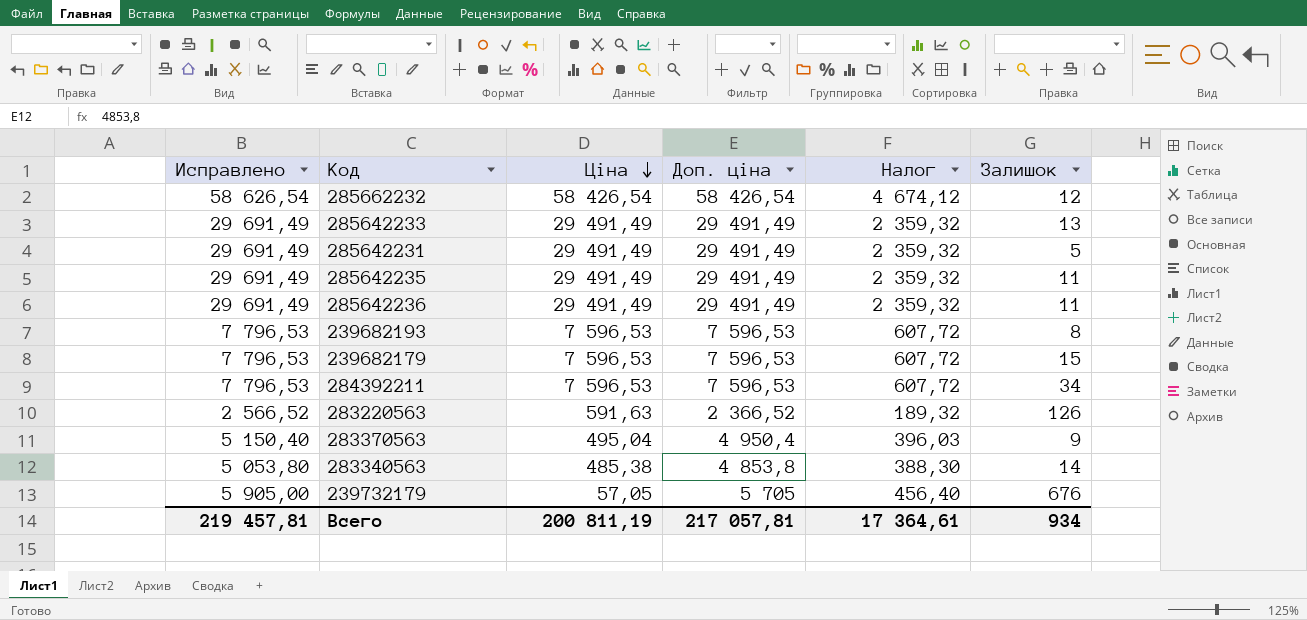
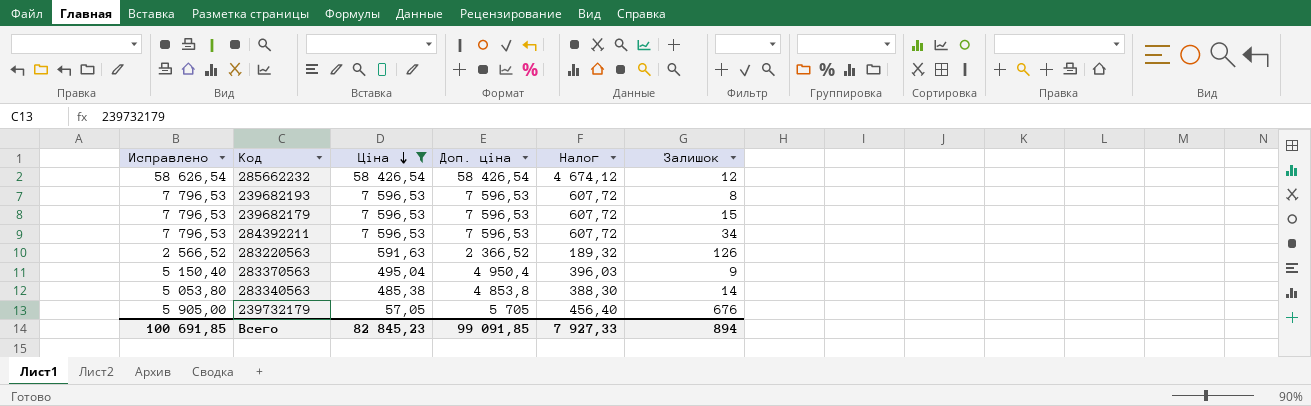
filter: none -> Ціна != 29 491,49
Всего | Исправлено: 219 457,81 -> 100 691,85
Всего | Ціна: 200 811,19 -> 82 845,23
Всего | Доп. ціна: 217 057,81 -> 99 091,85
Всего | Налог: 17 364,61 -> 7 927,33
Всего | Залишок: 934 -> 894

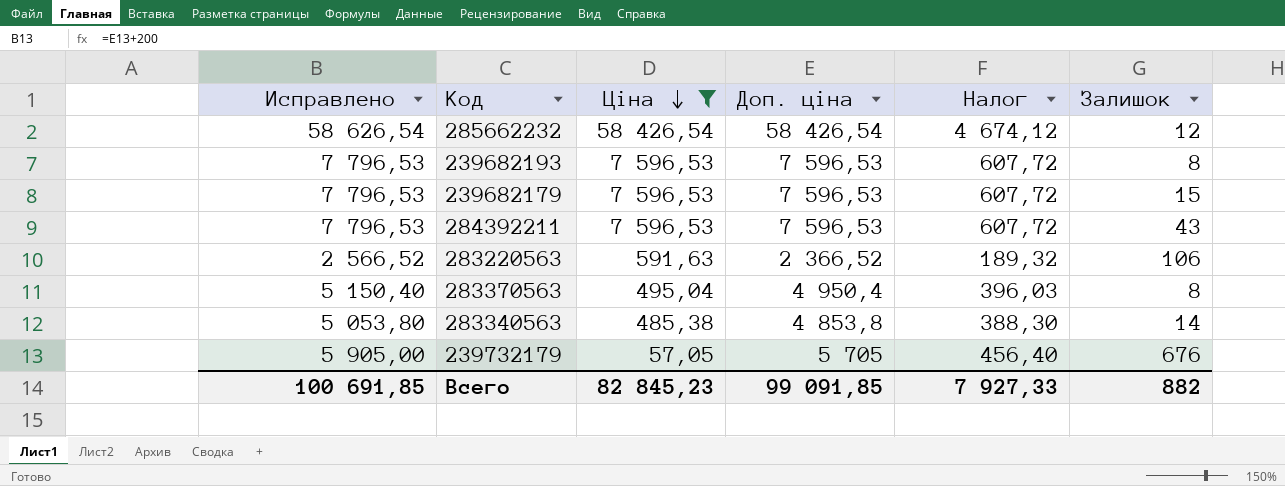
284392211 | Залишок: 34 -> 43
283220563 | Залишок: 126 -> 106
283370563 | Залишок: 9 -> 8
Всего | Залишок: 894 -> 882

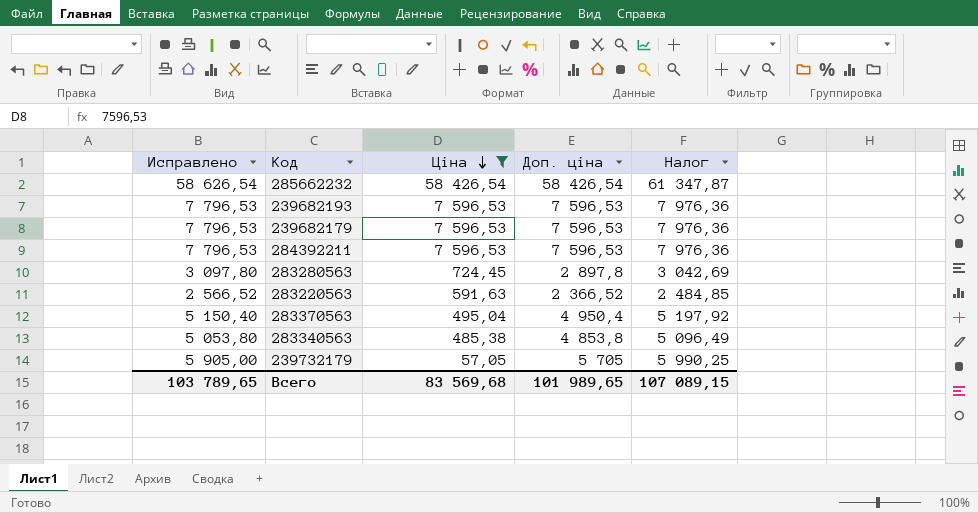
column Залишок | position: 6 -> none
column Налог | formula: [Доп. ціна] * 0,08 -> [Доп. ціна] * 1,05
row 283280563: none -> 3 097,80 | 724,45 | 2 897,8 | 3 042,69
Всего | Исправлено: 100 691,85 -> 103 789,65
Всего | Ціна: 82 845,23 -> 83 569,68
Всего | Доп. ціна: 99 091,85 -> 101 989,65
Всего | Налог: 7 927,33 -> 107 089,15

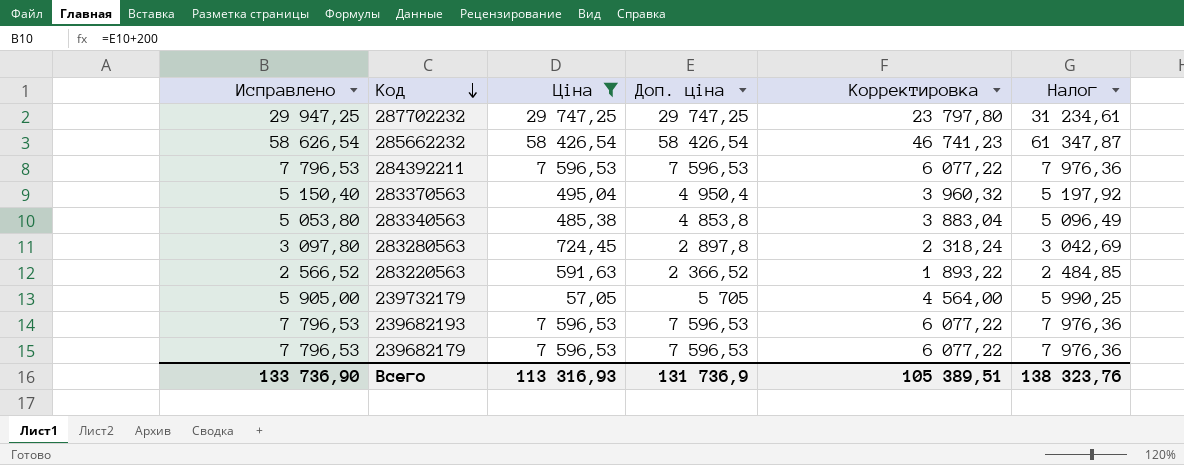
row order: Ціна descending -> Код descending
column Корректировка | formula: none -> [Доп. ціна] * 0,8
row 287702232: none -> 29 947,25 | 29 747,25 | 29 747,25 | 23 797,80 | 31 234,61
Всего | Исправлено: 103 789,65 -> 133 736,90
Всего | Ціна: 83 569,68 -> 113 316,93
Всего | Доп. ціна: 101 989,65 -> 131 736,9
Всего | Налог: 107 089,15 -> 138 323,76

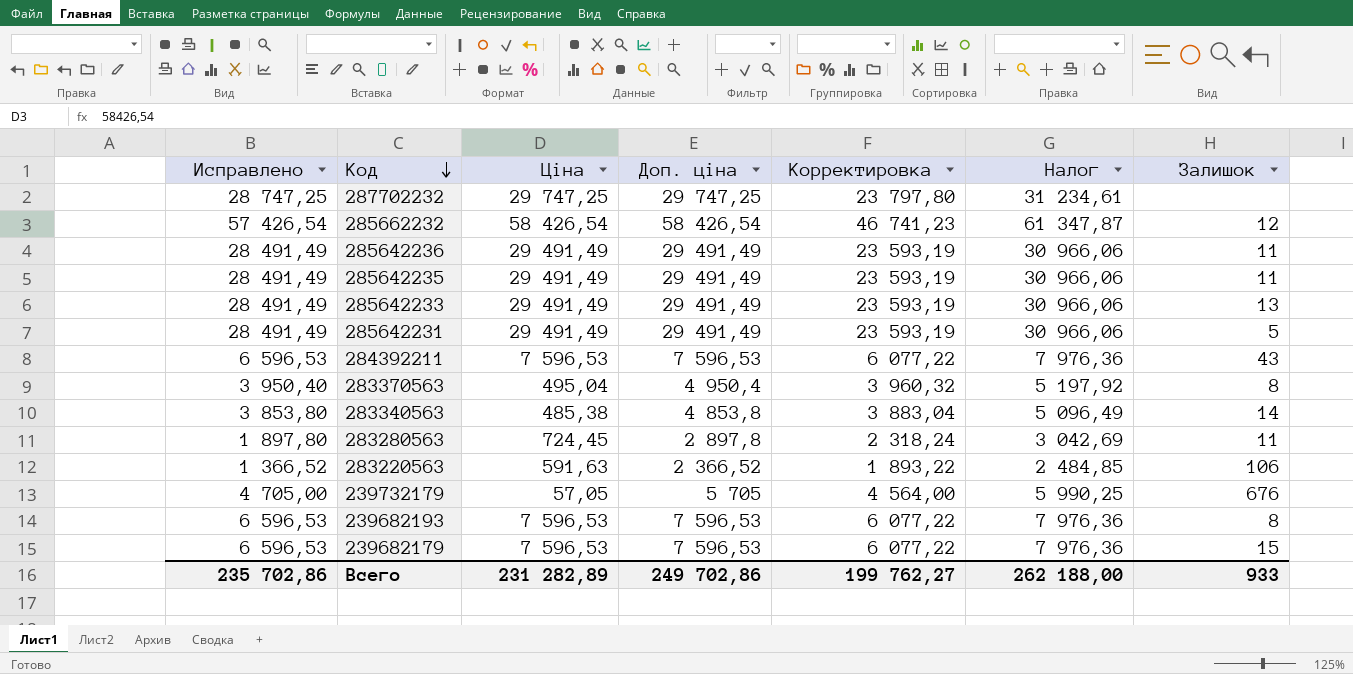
filter: Ціна != 29 491,49 -> none
column Исправлено | formula: [Доп. ціна] + 200 -> [Доп. ціна] - 1000
column Залишок | position: none -> 7
Всего | Исправлено: 133 736,90 -> 235 702,86
Всего | Ціна: 113 316,93 -> 231 282,89
Всего | Доп. ціна: 131 736,9 -> 249 702,86
Всего | Корректировка: 105 389,51 -> 199 762,27
Всего | Налог: 138 323,76 -> 262 188,00

